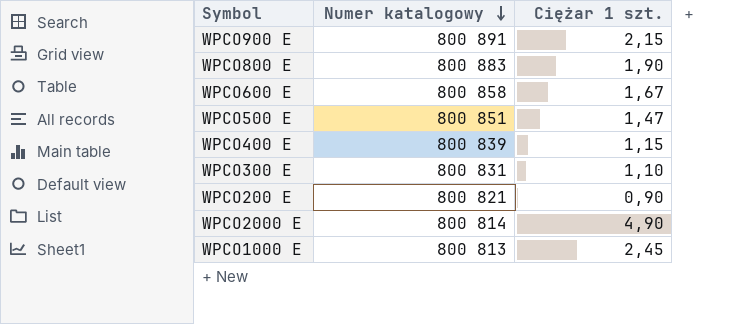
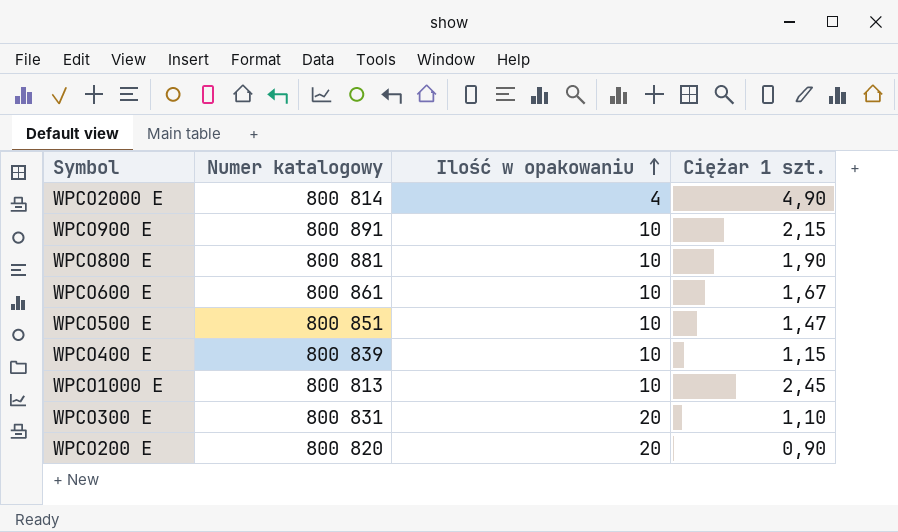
row order: Numer katalogowy descending -> Ilość w opakowaniu ascending
column Ilość w opakowaniu | position: none -> 3
WPCO800 E | Numer katalogowy: 800 883 -> 800 881
WPCO600 E | Numer katalogowy: 800 858 -> 800 861
WPCO200 E | Numer katalogowy: 800 821 -> 800 820

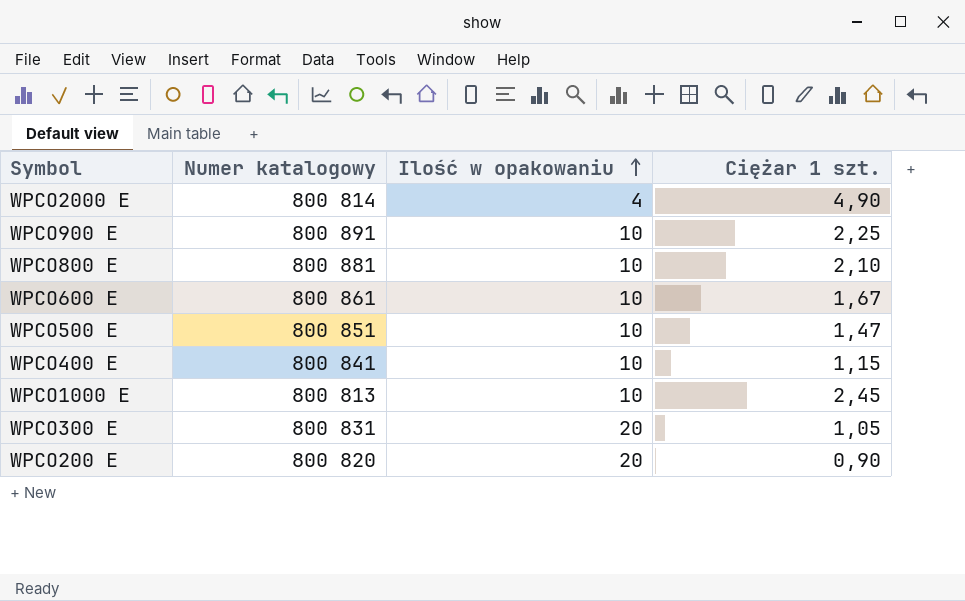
WPCO900 E | Ciężar 1 szt.: 2,15 -> 2,25
WPCO800 E | Ciężar 1 szt.: 1,90 -> 2,10
WPCO400 E | Numer katalogowy: 800 839 -> 800 841
WPCO300 E | Ciężar 1 szt.: 1,10 -> 1,05

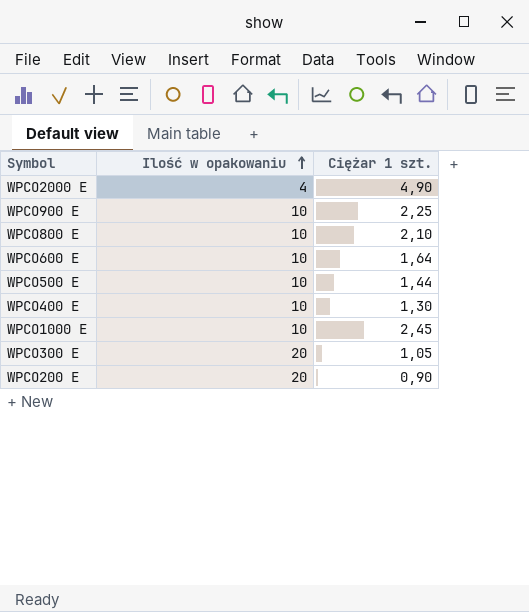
column Numer katalogowy | position: 2 -> none
WPCO600 E | Ciężar 1 szt.: 1,67 -> 1,64
WPCO500 E | Ciężar 1 szt.: 1,47 -> 1,44
WPCO400 E | Ciężar 1 szt.: 1,15 -> 1,30

